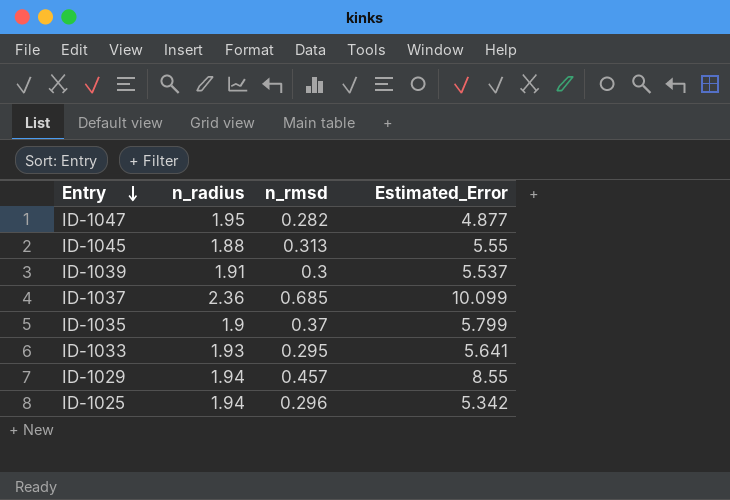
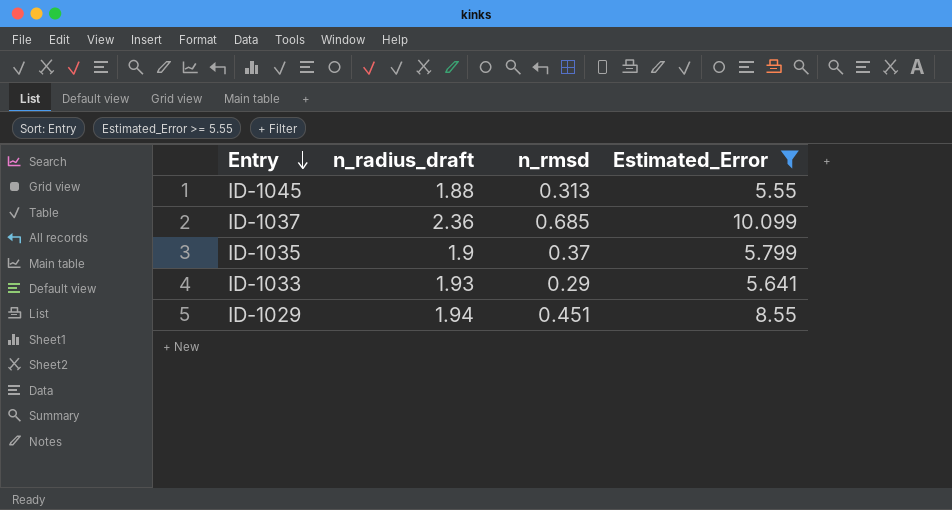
filter: none -> Estimated_Error >= 5.55
column name: n_radius -> n_radius_draft
ID-1033 | n_rmsd: 0.295 -> 0.29
ID-1029 | n_rmsd: 0.457 -> 0.451

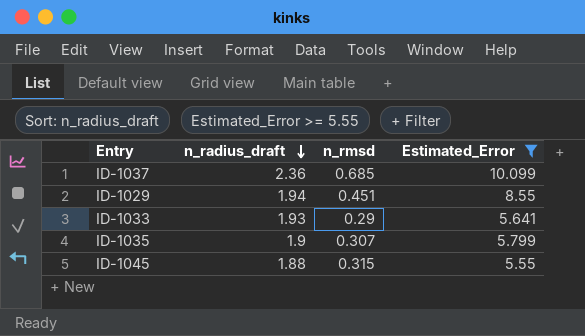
row order: Entry descending -> n_radius_draft descending
ID-1035 | n_rmsd: 0.37 -> 0.307
ID-1045 | n_rmsd: 0.313 -> 0.315

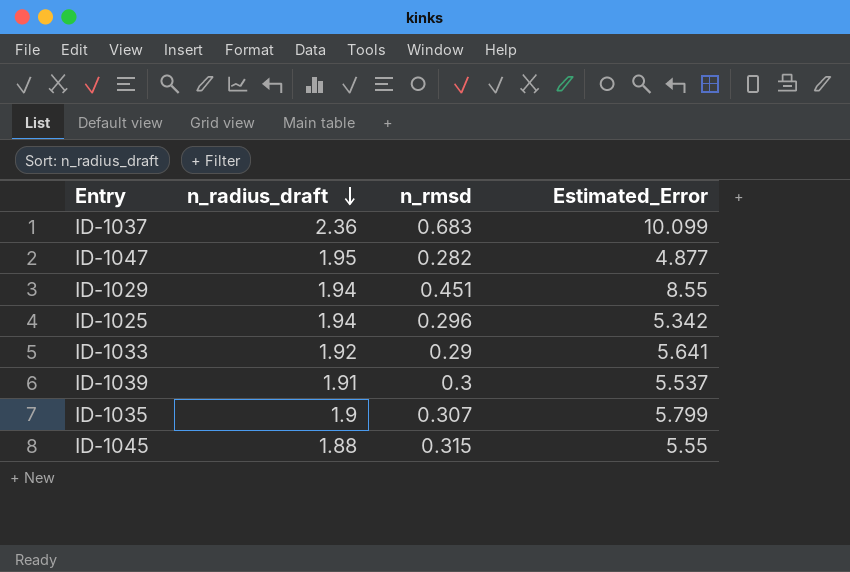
filter: Estimated_Error >= 5.55 -> none
ID-1037 | n_rmsd: 0.685 -> 0.683
ID-1033 | n_radius_draft: 1.93 -> 1.92

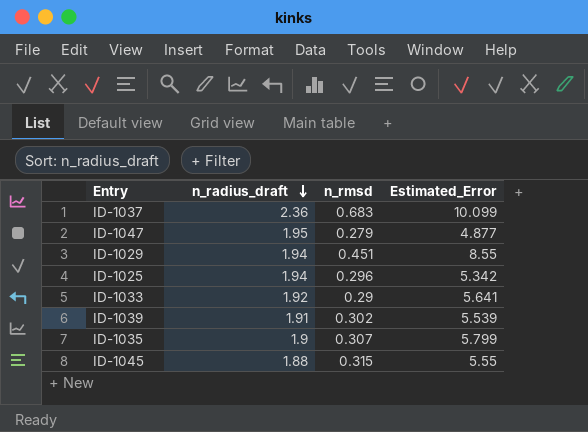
ID-1047 | n_rmsd: 0.282 -> 0.279
ID-1039 | n_rmsd: 0.3 -> 0.302
ID-1039 | Estimated_Error: 5.537 -> 5.539

